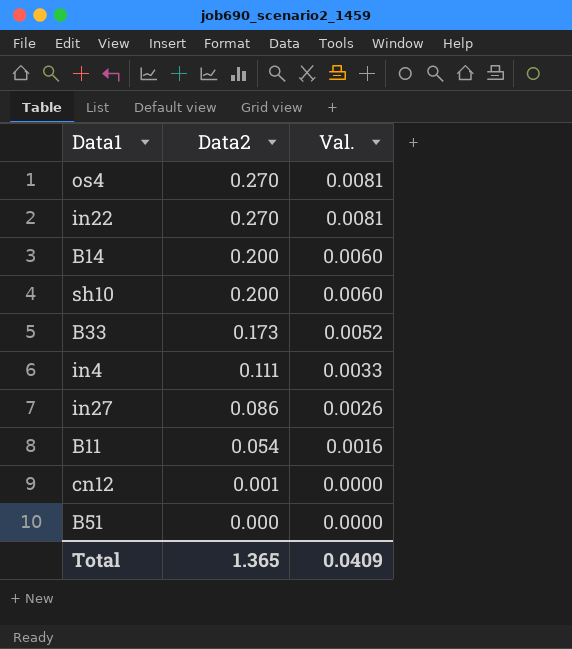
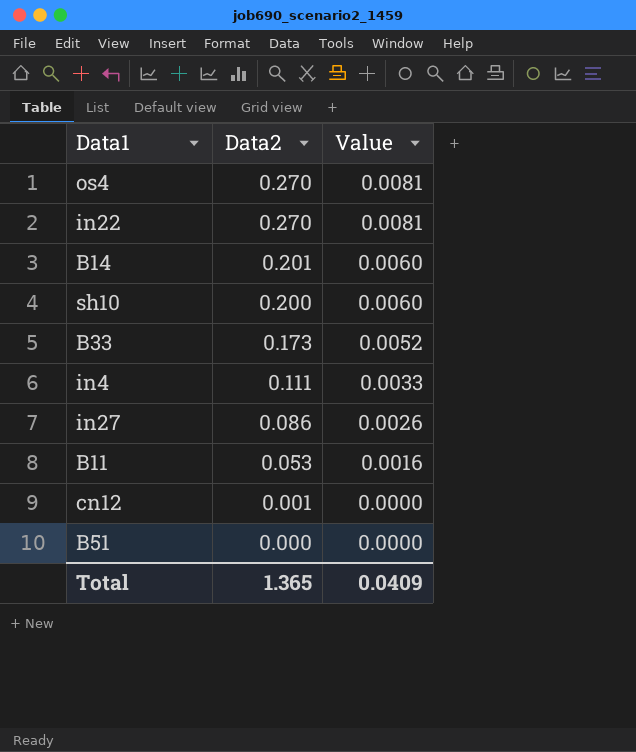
column name: Val. -> Value
B14 | Data2: 0.200 -> 0.201
B11 | Data2: 0.054 -> 0.053

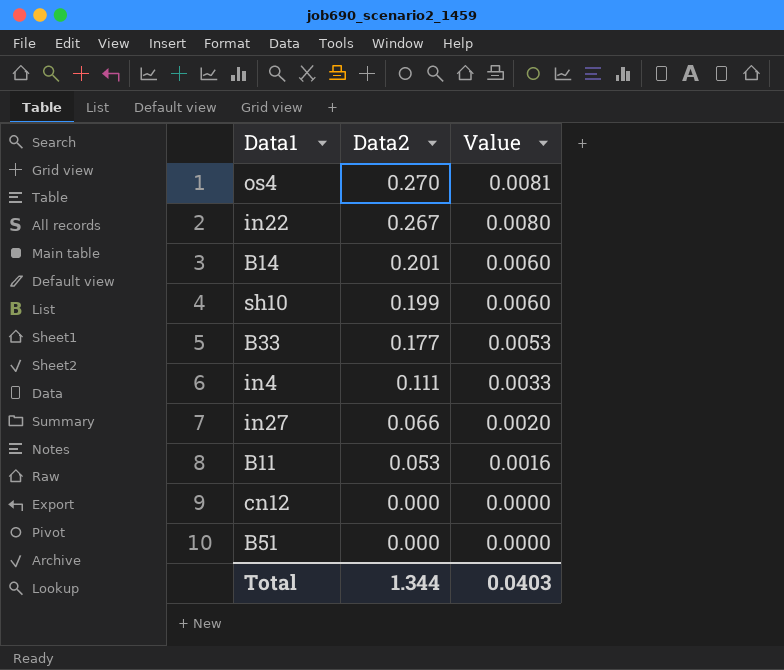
in22 | Data2: 0.270 -> 0.267
in22 | Value: 0.0081 -> 0.0080
sh10 | Data2: 0.200 -> 0.199
B33 | Data2: 0.173 -> 0.177
B33 | Value: 0.0052 -> 0.0053
in27 | Data2: 0.086 -> 0.066
in27 | Value: 0.0026 -> 0.0020
cn12 | Data2: 0.001 -> 0.000
Total | Data2: 1.365 -> 1.344
Total | Value: 0.0409 -> 0.0403

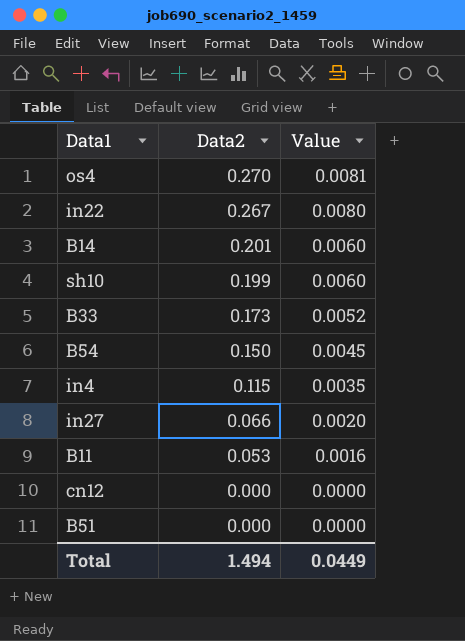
B33 | Data2: 0.177 -> 0.173
B33 | Value: 0.0053 -> 0.0052
row B54: none -> 0.150 | 0.0045
in4 | Data2: 0.111 -> 0.115
in4 | Value: 0.0033 -> 0.0035
Total | Data2: 1.344 -> 1.494
Total | Value: 0.0403 -> 0.0449

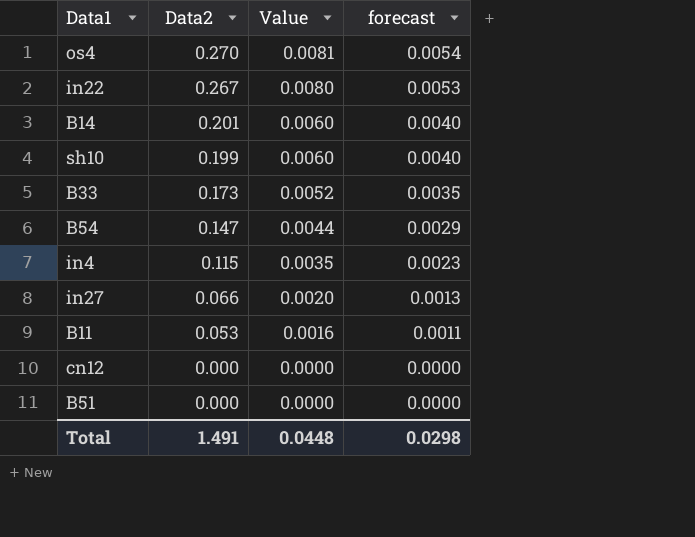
column forecast | formula: none -> [Data2] * 0.02
B54 | Data2: 0.150 -> 0.147
B54 | Value: 0.0045 -> 0.0044
Total | Data2: 1.494 -> 1.491
Total | Value: 0.0449 -> 0.0448

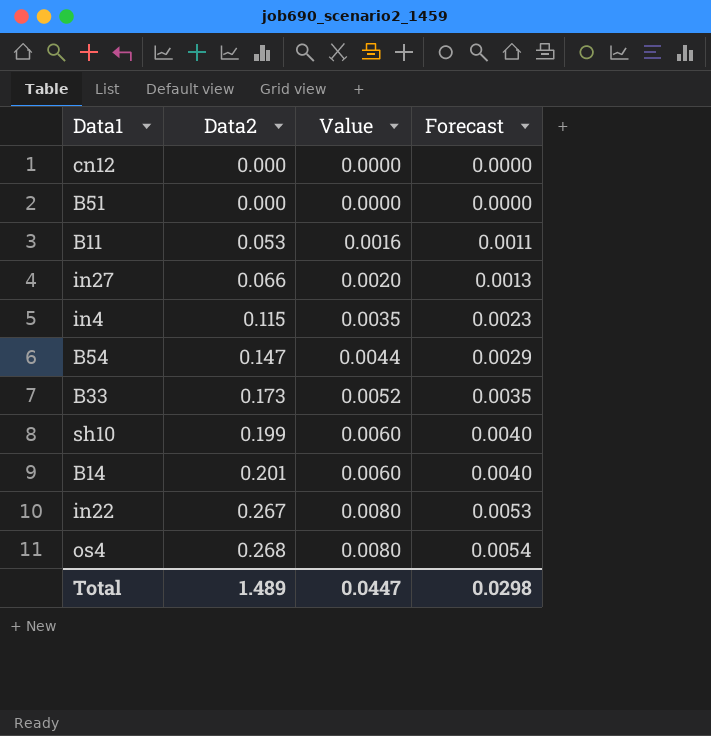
row order: Data2 descending -> Data2 ascending
column name: forecast -> Forecast
os4 | Data2: 0.270 -> 0.268
os4 | Value: 0.0081 -> 0.0080
Total | Data2: 1.491 -> 1.489
Total | Value: 0.0448 -> 0.0447

